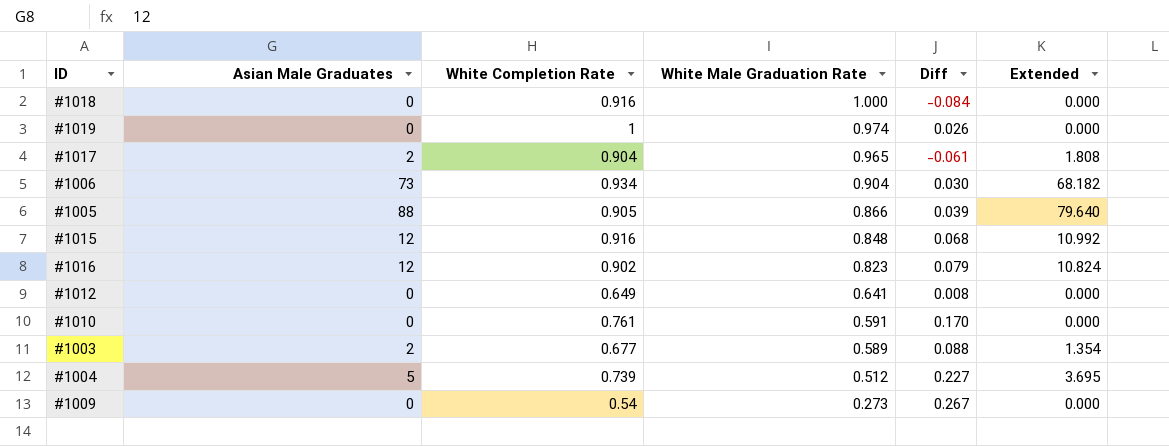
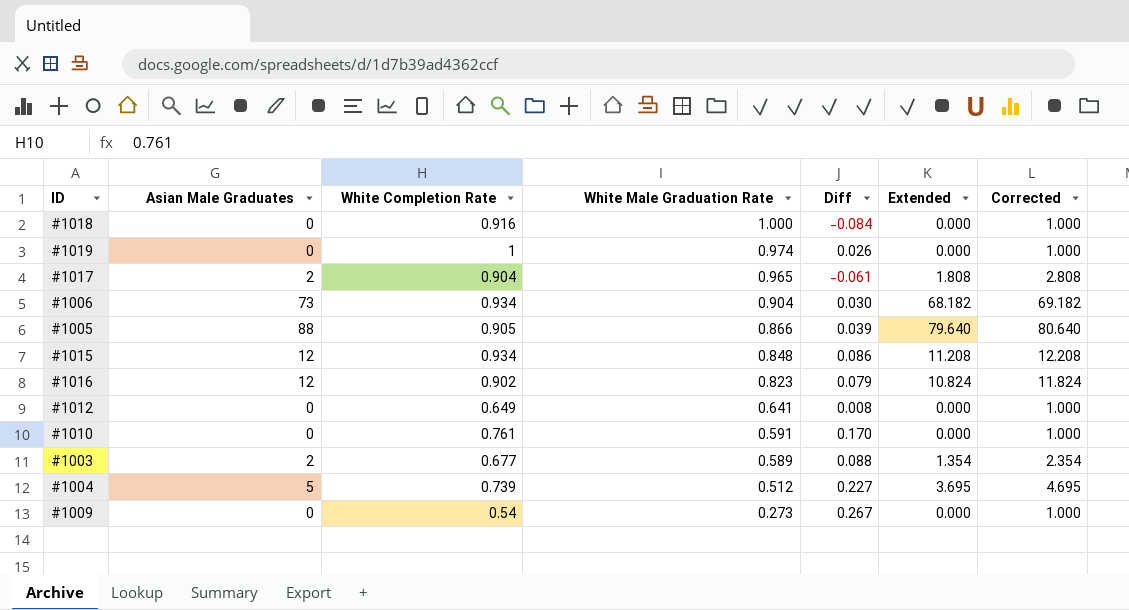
column Corrected | formula: none -> [Extended] + 1
#1015 | White Completion Rate: 0.916 -> 0.934
#1015 | Diff: 0.068 -> 0.086
#1015 | Extended: 10.992 -> 11.208

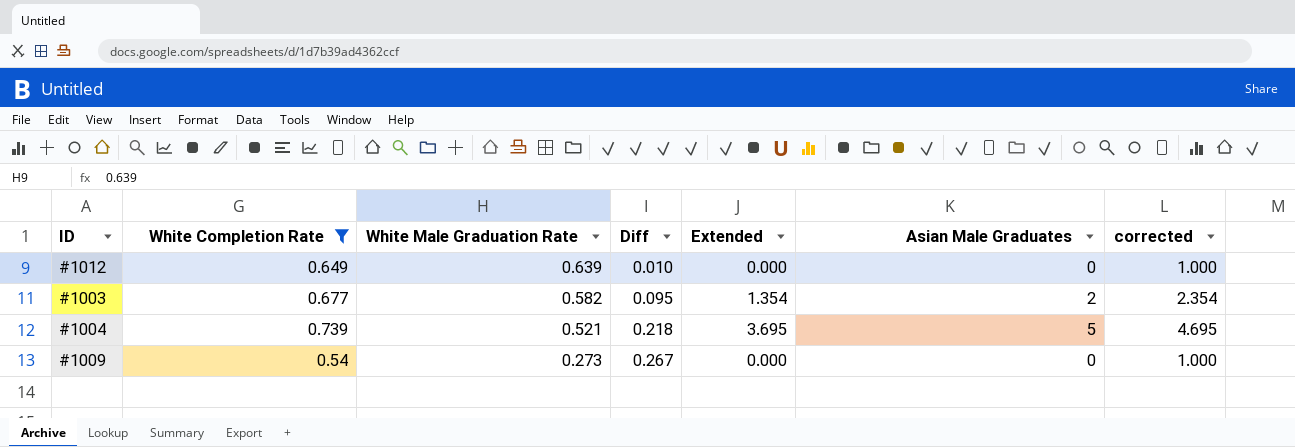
filter: none -> White Completion Rate <= 0.739
column Asian Male Graduates | position: 2 -> 6
column name: Corrected -> corrected
#1012 | White Male Graduation Rate: 0.641 -> 0.639
#1012 | Diff: 0.008 -> 0.010
#1003 | White Male Graduation Rate: 0.589 -> 0.582
#1003 | Diff: 0.088 -> 0.095
#1004 | White Male Graduation Rate: 0.512 -> 0.521
#1004 | Diff: 0.227 -> 0.218

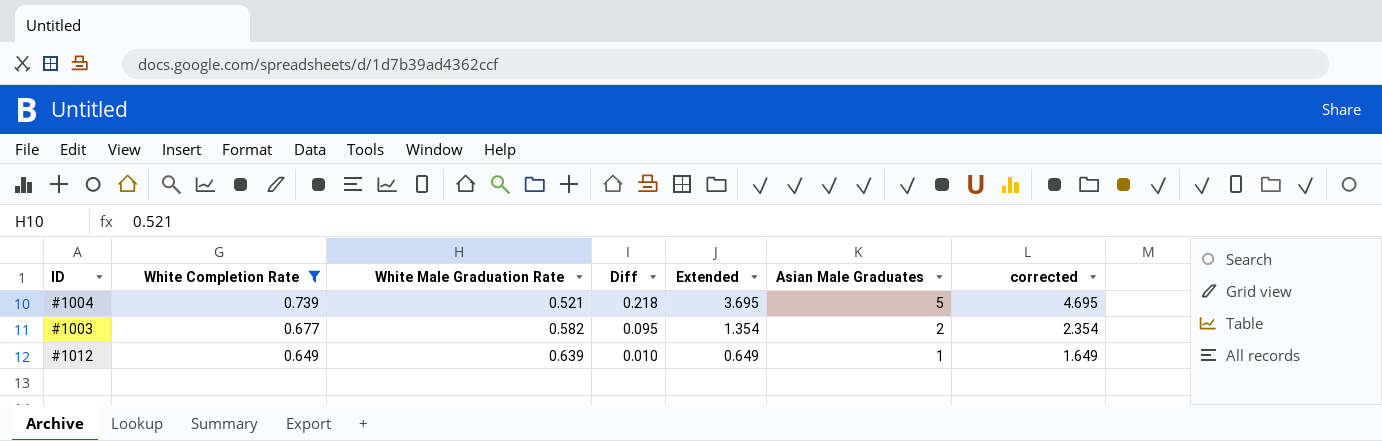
row order: White Male Graduation Rate descending -> White Completion Rate descending
row #1009: 0.54 | 0.273 | 0.267 | 0.000 | 0 | 1.000 -> none
#1012 | Extended: 0.000 -> 0.649
#1012 | Asian Male Graduates: 0 -> 1
#1012 | corrected: 1.000 -> 1.649

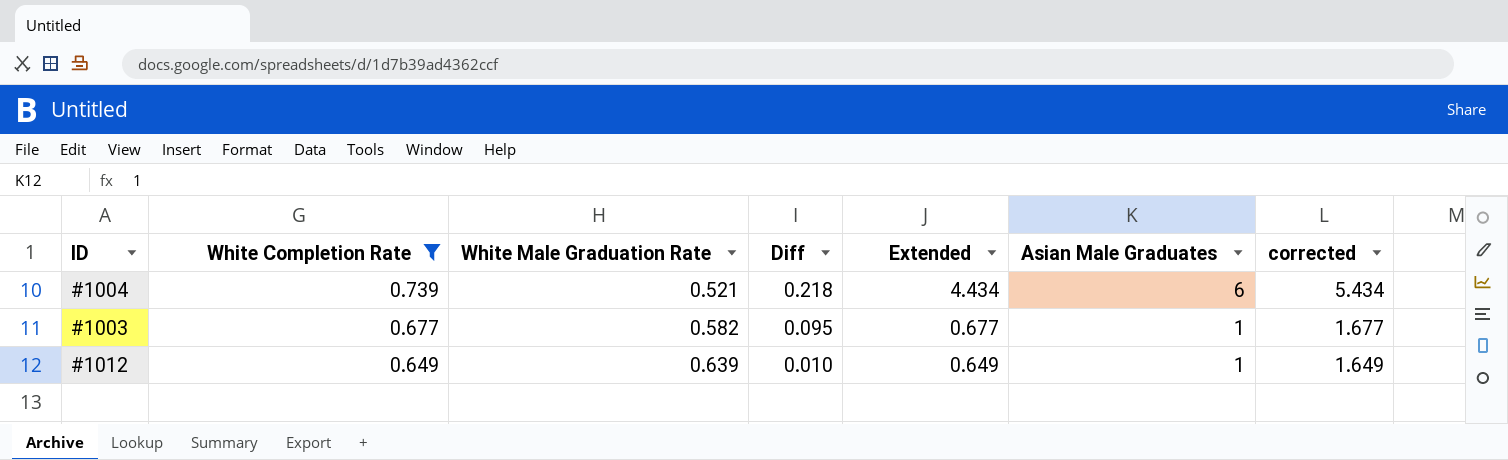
#1004 | Extended: 3.695 -> 4.434
#1004 | Asian Male Graduates: 5 -> 6
#1004 | corrected: 4.695 -> 5.434
#1003 | Extended: 1.354 -> 0.677
#1003 | Asian Male Graduates: 2 -> 1
#1003 | corrected: 2.354 -> 1.677

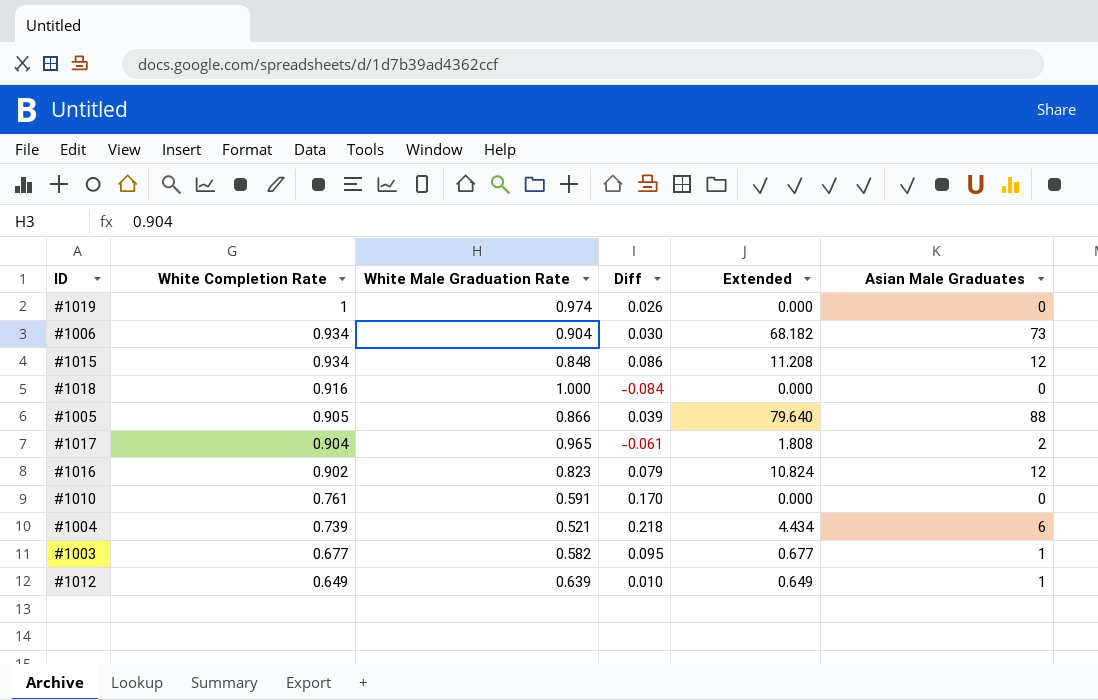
filter: White Completion Rate <= 0.739 -> none
column corrected | formula: [Extended] + 1 -> none

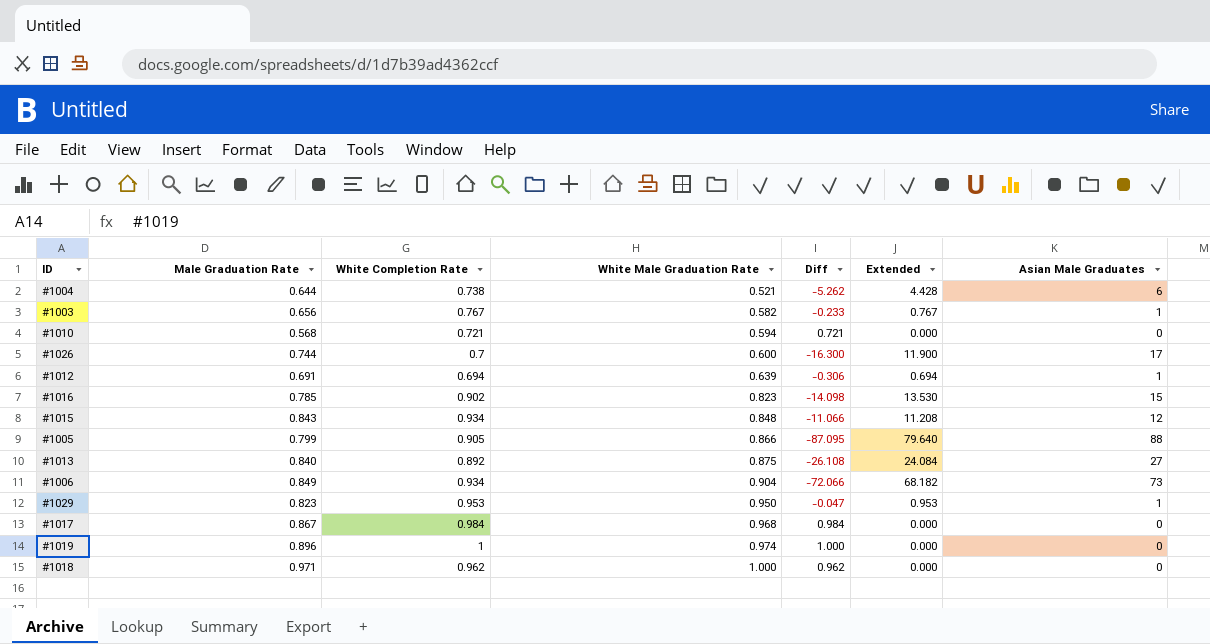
row order: White Completion Rate descending -> White Male Graduation Rate ascending
column Male Graduation Rate | position: none -> 2
column Diff | formula: [White Completion Rate] - [White Male Graduation Rate] -> [White Completion Rate] - [Asian Male Graduates]
#1004 | White Completion Rate: 0.739 -> 0.738
#1004 | Extended: 4.434 -> 4.428
#1003 | White Completion Rate: 0.677 -> 0.767
#1003 | Extended: 0.677 -> 0.767
#1010 | White Completion Rate: 0.761 -> 0.721
#1010 | White Male Graduation Rate: 0.591 -> 0.594
row #1026: none -> 0.744 | 0.7 | 0.600 | -16.300 | 11.900 | 17
#1012 | White Completion Rate: 0.649 -> 0.694
#1012 | Extended: 0.649 -> 0.694
#1016 | Extended: 10.824 -> 13.530
#1016 | Asian Male Graduates: 12 -> 15
row #1013: none -> 0.840 | 0.892 | 0.875 | -26.108 | 24.084 | 27
row #1029: none -> 0.823 | 0.953 | 0.950 | -0.047 | 0.953 | 1
#1017 | White Completion Rate: 0.904 -> 0.984
#1017 | White Male Graduation Rate: 0.965 -> 0.968
#1017 | Extended: 1.808 -> 0.000
#1017 | Asian Male Graduates: 2 -> 0
#1018 | White Completion Rate: 0.916 -> 0.962

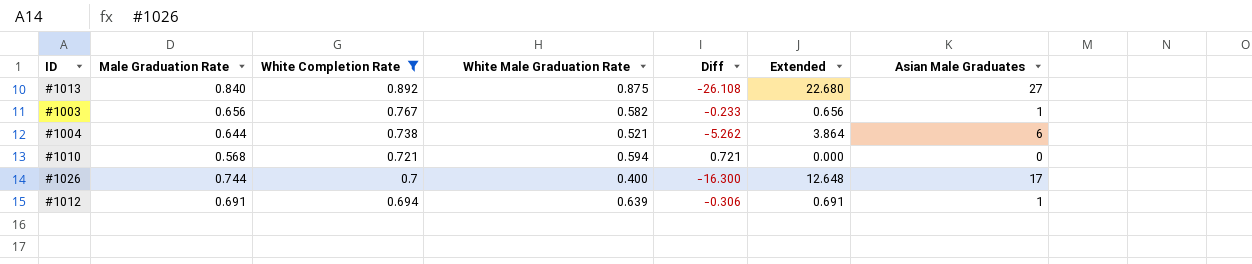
filter: none -> White Completion Rate <= 0.892
row order: White Male Graduation Rate ascending -> White Completion Rate descending
column Extended | formula: [White Completion Rate] * [Asian Male Graduates] -> [Male Graduation Rate] * [Asian Male Graduates]
#1026 | White Male Graduation Rate: 0.600 -> 0.400

